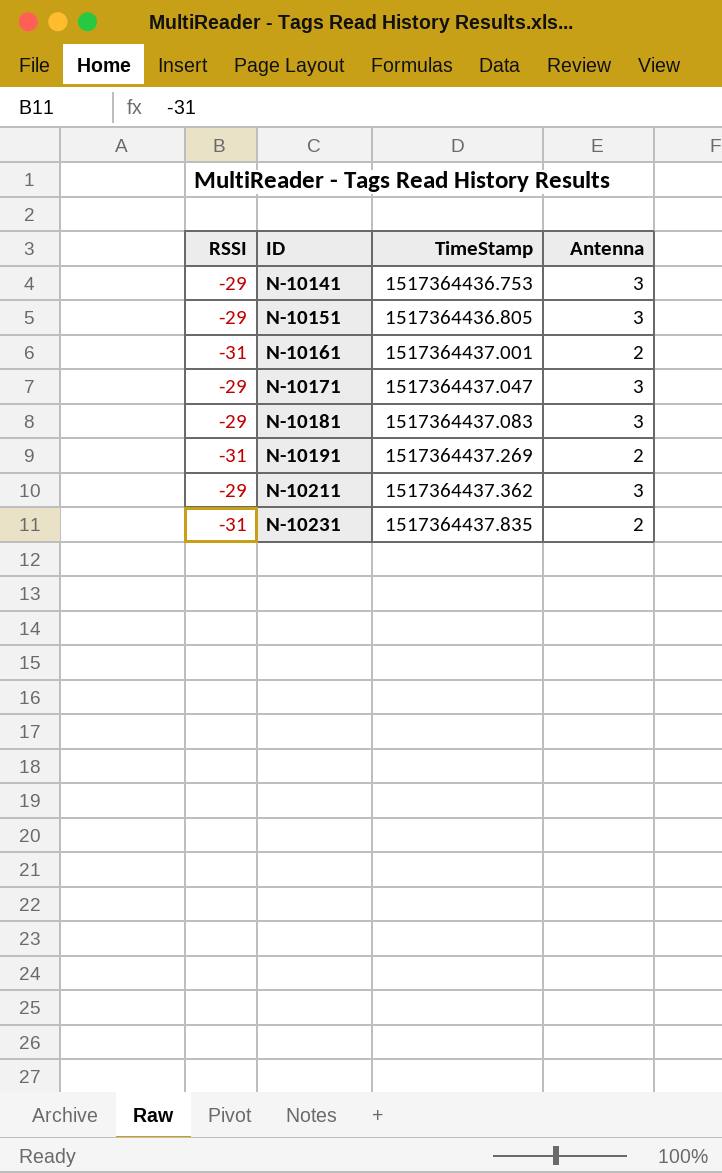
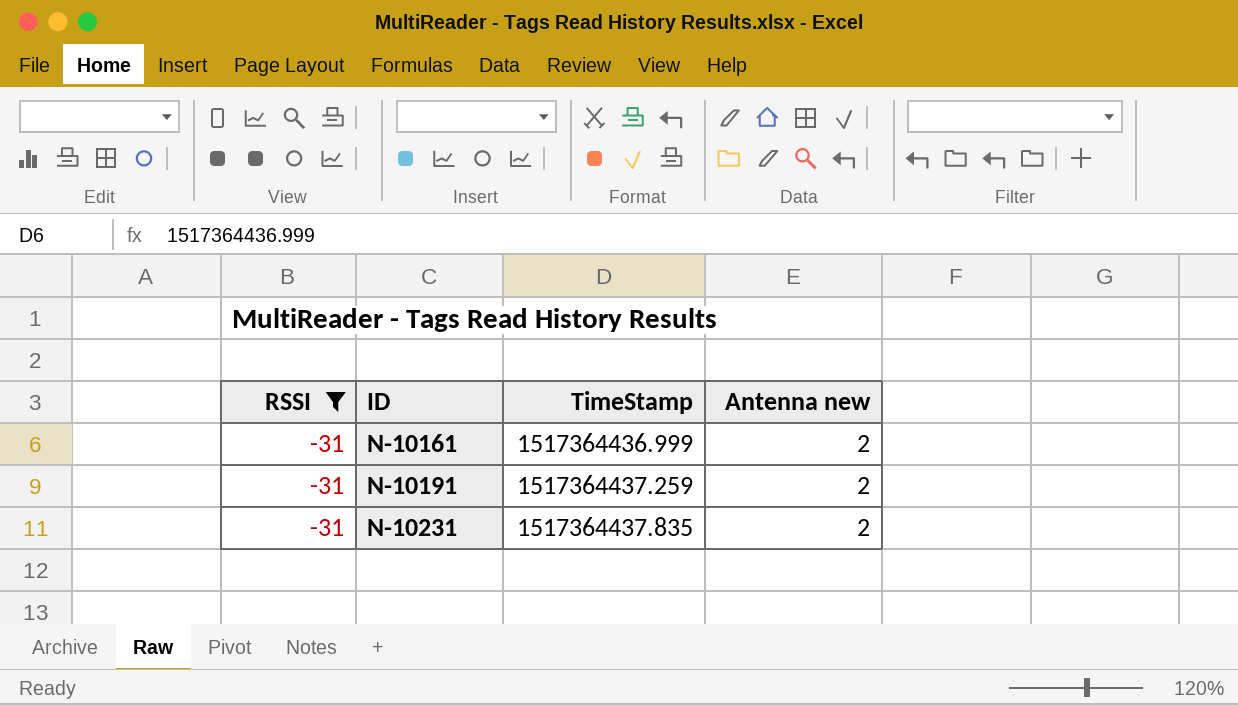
filter: none -> RSSI = -31
column name: Antenna -> Antenna new
N-10161 | TimeStamp: 1517364437.001 -> 1517364436.999
N-10191 | TimeStamp: 1517364437.269 -> 1517364437.259

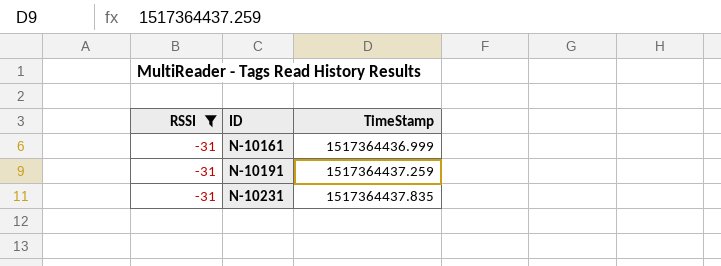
column Antenna new | position: 4 -> none

